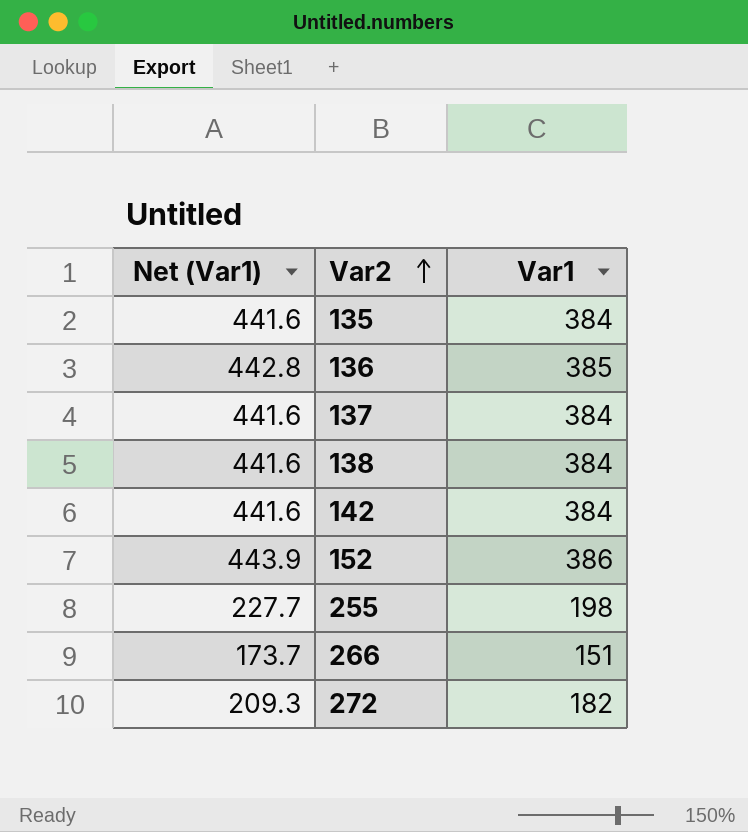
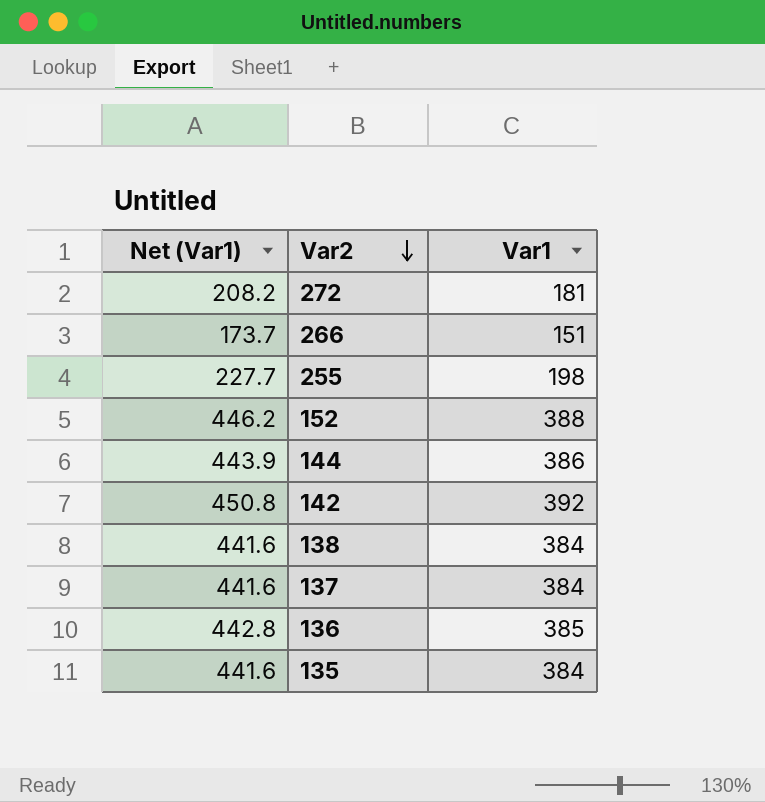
row order: Var2 ascending -> Var2 descending
272 | Net (Var1): 209.3 -> 208.2
272 | Var1: 182 -> 181
152 | Net (Var1): 443.9 -> 446.2
152 | Var1: 386 -> 388
row 144: none -> 443.9 | 386
142 | Net (Var1): 441.6 -> 450.8
142 | Var1: 384 -> 392

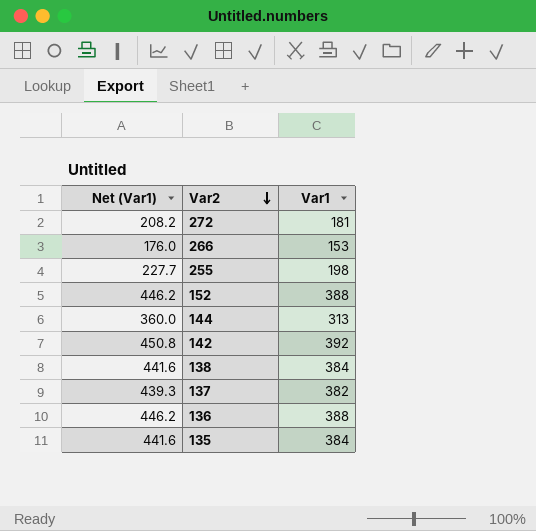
266 | Net (Var1): 173.7 -> 176.0
266 | Var1: 151 -> 153
144 | Net (Var1): 443.9 -> 360.0
144 | Var1: 386 -> 313
137 | Net (Var1): 441.6 -> 439.3
137 | Var1: 384 -> 382
136 | Net (Var1): 442.8 -> 446.2
136 | Var1: 385 -> 388

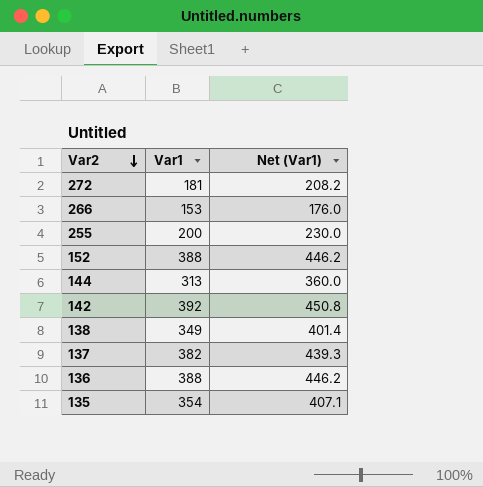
column Net (Var1) | position: 1 -> 3
255 | Var1: 198 -> 200
255 | Net (Var1): 227.7 -> 230.0
138 | Var1: 384 -> 349
138 | Net (Var1): 441.6 -> 401.4
135 | Var1: 384 -> 354
135 | Net (Var1): 441.6 -> 407.1

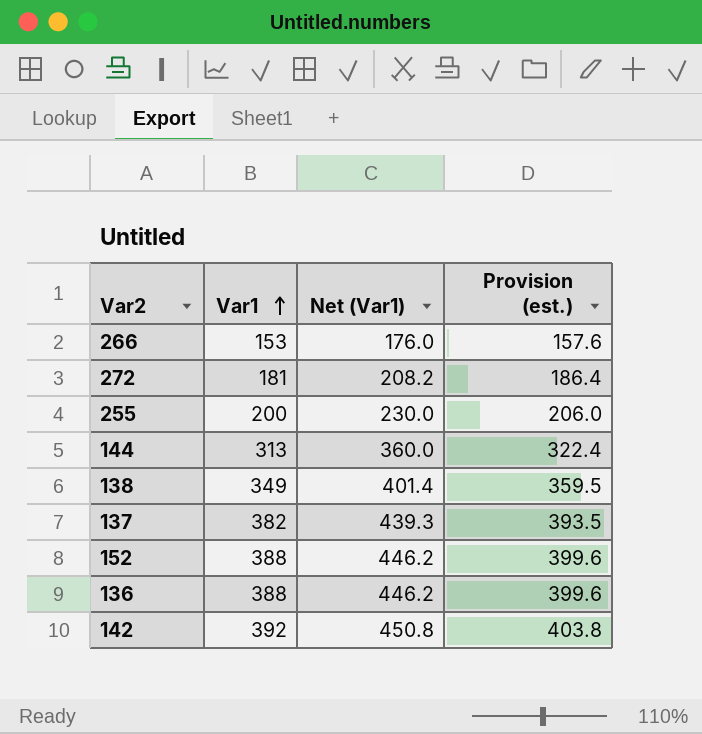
row order: Var2 descending -> Var1 ascending
column Provision (est.) | formula: none -> [Var1] * 1.03
row 135: 354 | 407.1 -> none

